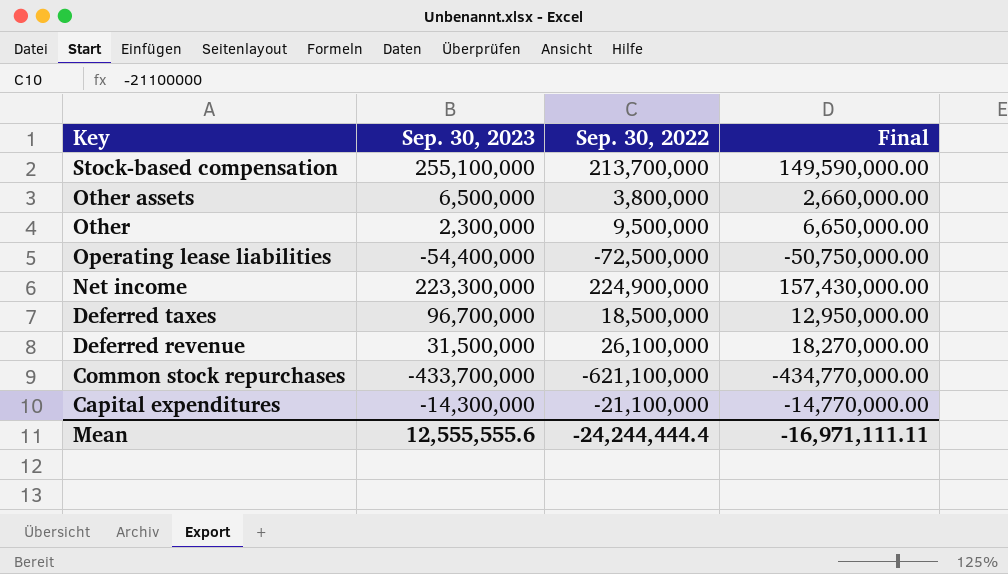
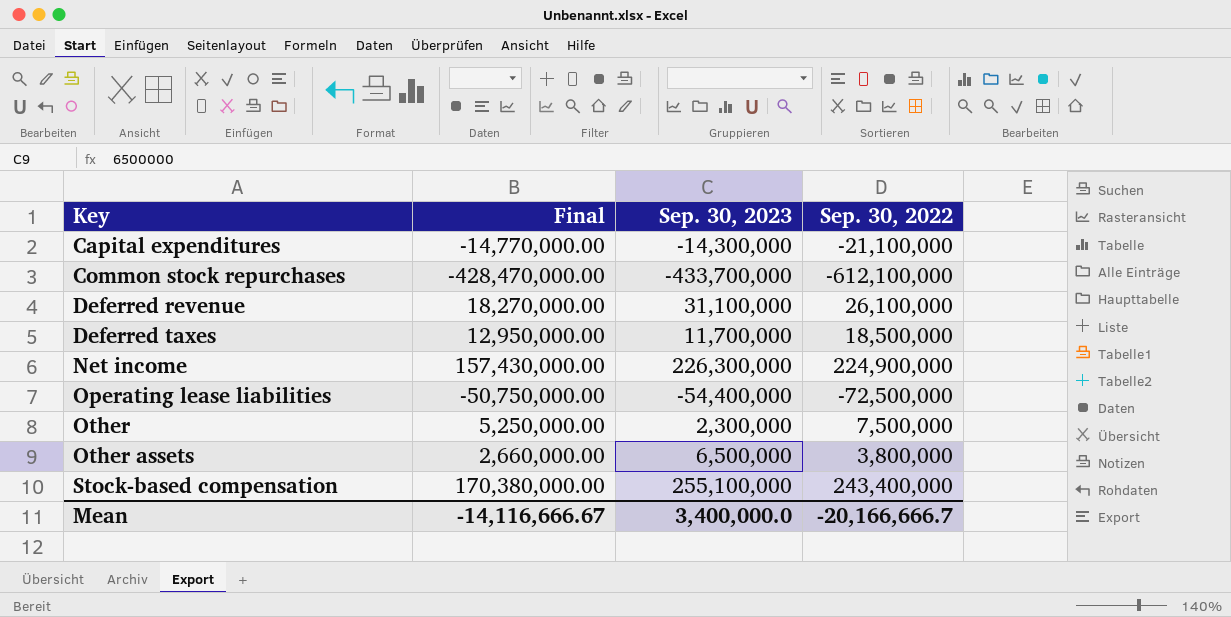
row order: Key descending -> Key ascending
column Final | position: 4 -> 2
Common stock repurchases | Final: -434,770,000.00 -> -428,470,000.00
Common stock repurchases | Sep. 30, 2022: -621,100,000 -> -612,100,000
Deferred revenue | Sep. 30, 2023: 31,500,000 -> 31,100,000
Deferred taxes | Sep. 30, 2023: 96,700,000 -> 11,700,000
Net income | Sep. 30, 2023: 223,300,000 -> 226,300,000
Other | Final: 6,650,000.00 -> 5,250,000.00
Other | Sep. 30, 2022: 9,500,000 -> 7,500,000
Stock-based compensation | Final: 149,590,000.00 -> 170,380,000.00
Stock-based compensation | Sep. 30, 2022: 213,700,000 -> 243,400,000
Mean | Final: -16,971,111.11 -> -14,116,666.67
Mean | Sep. 30, 2023: 12,555,555.6 -> 3,400,000.0
Mean | Sep. 30, 2022: -24,244,444.4 -> -20,166,666.7

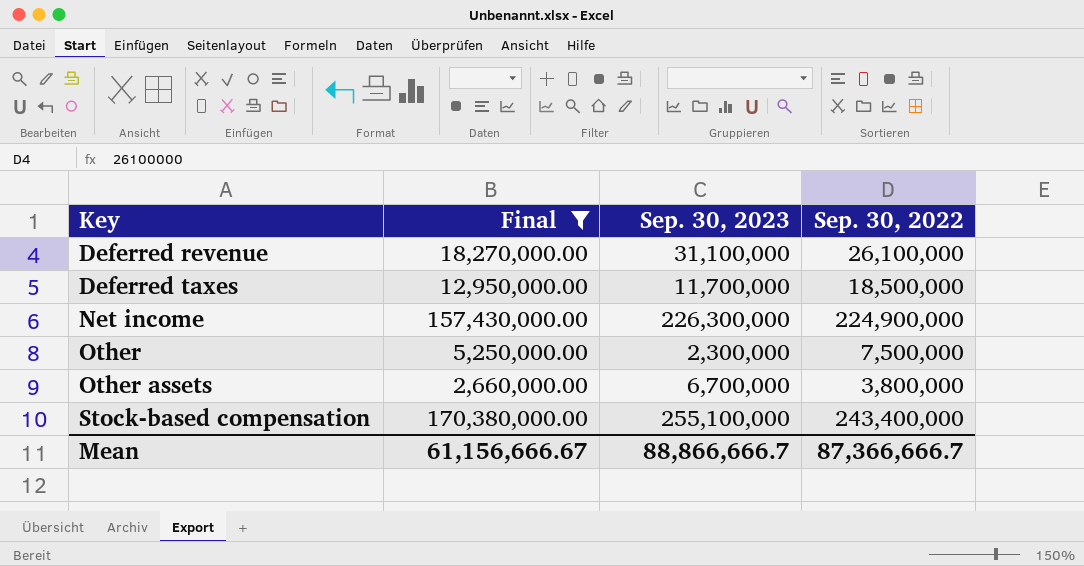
filter: none -> Final >= 2,660,000.00
Other assets | Sep. 30, 2023: 6,500,000 -> 6,700,000
Mean | Final: -14,116,666.67 -> 61,156,666.67
Mean | Sep. 30, 2023: 3,400,000.0 -> 88,866,666.7
Mean | Sep. 30, 2022: -20,166,666.7 -> 87,366,666.7

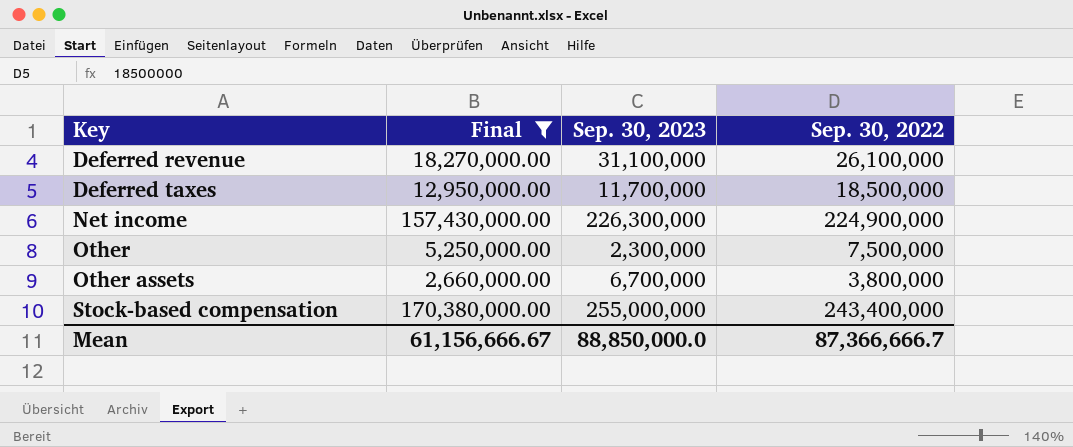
Stock-based compensation | Sep. 30, 2023: 255,100,000 -> 255,000,000
Mean | Sep. 30, 2023: 88,866,666.7 -> 88,850,000.0

